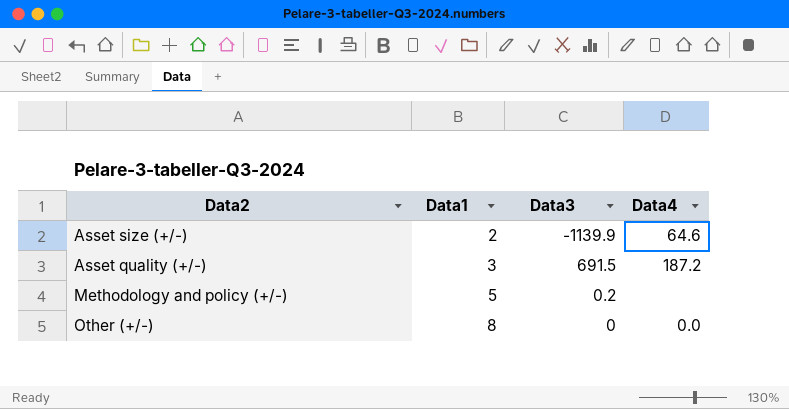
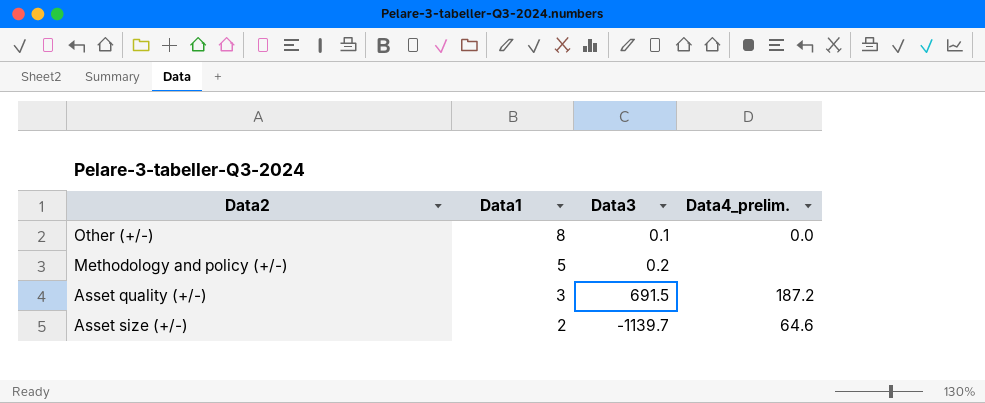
row order: Data1 ascending -> Data1 descending
column name: Data4 -> Data4_prelim.
Other (+/-) | Data3: 0 -> 0.1
Asset size (+/-) | Data3: -1139.9 -> -1139.7

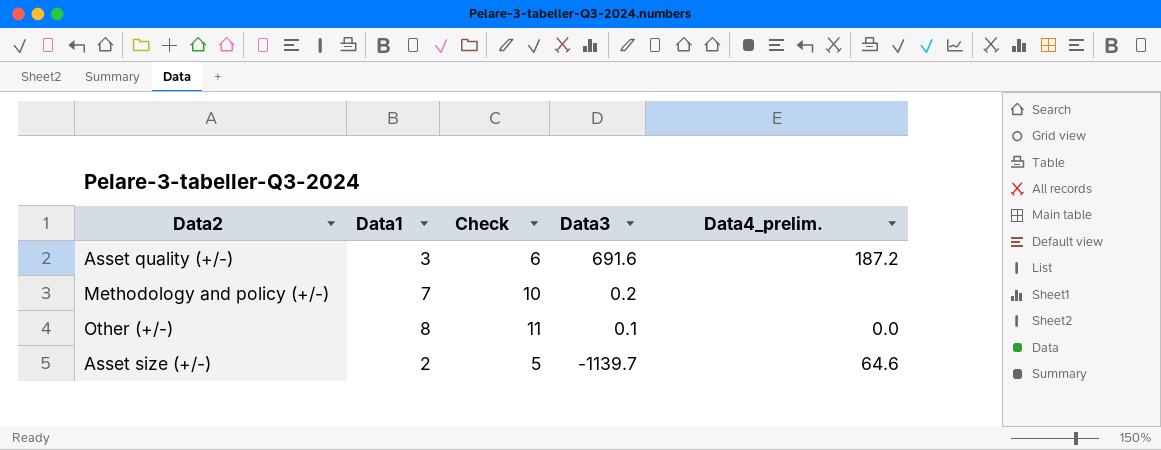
row order: Data1 descending -> Data3 descending
column Check | formula: none -> [Data1] + 3
Asset quality (+/-) | Data3: 691.5 -> 691.6
Methodology and policy (+/-) | Data1: 5 -> 7

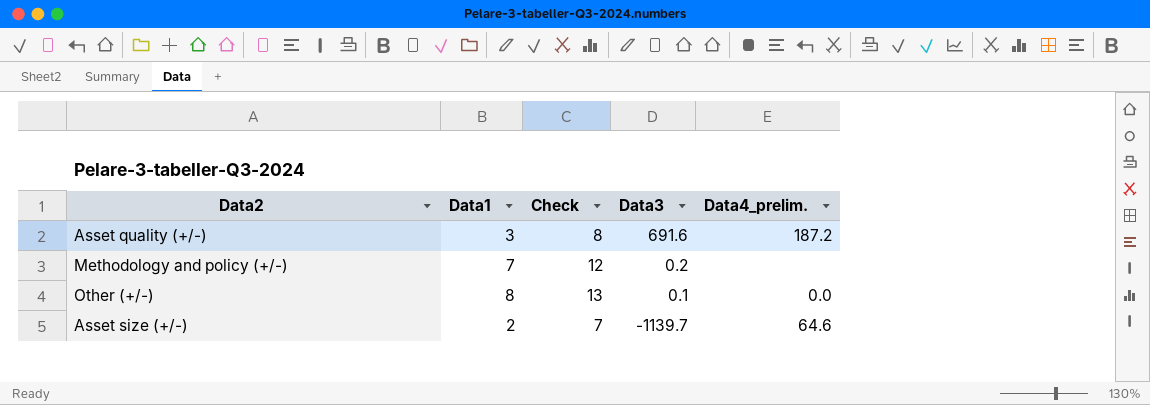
column Check | formula: [Data1] + 3 -> [Data1] + 5

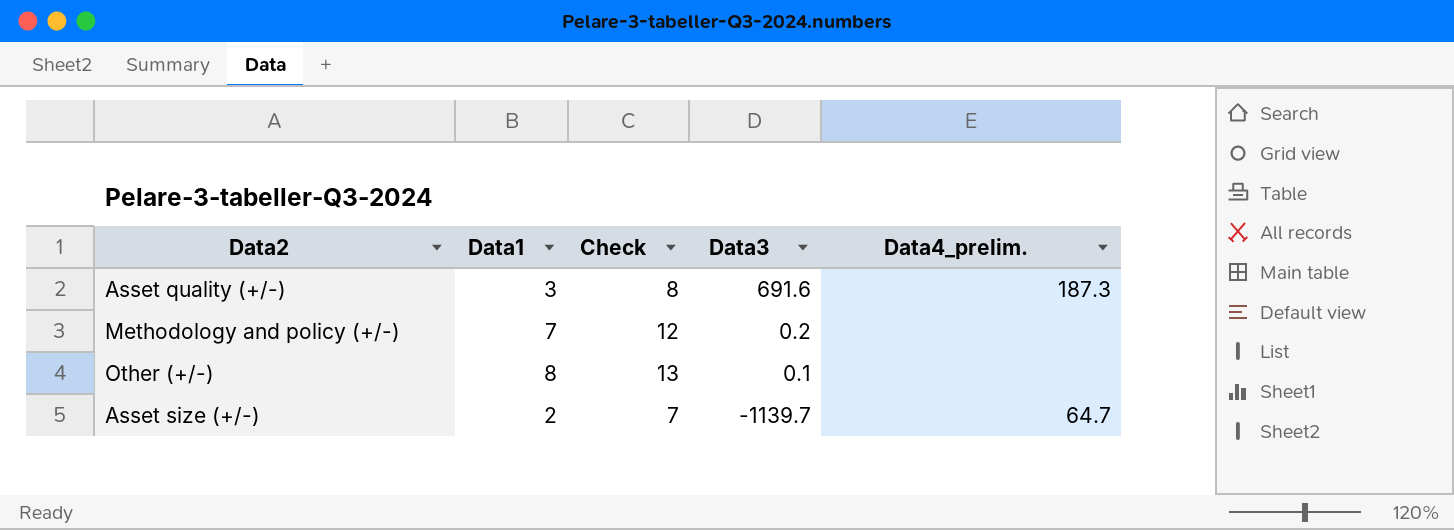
Asset quality (+/-) | Data4_prelim.: 187.2 -> 187.3
Other (+/-) | Data4_prelim.: 0.0 -> none
Asset size (+/-) | Data4_prelim.: 64.6 -> 64.7

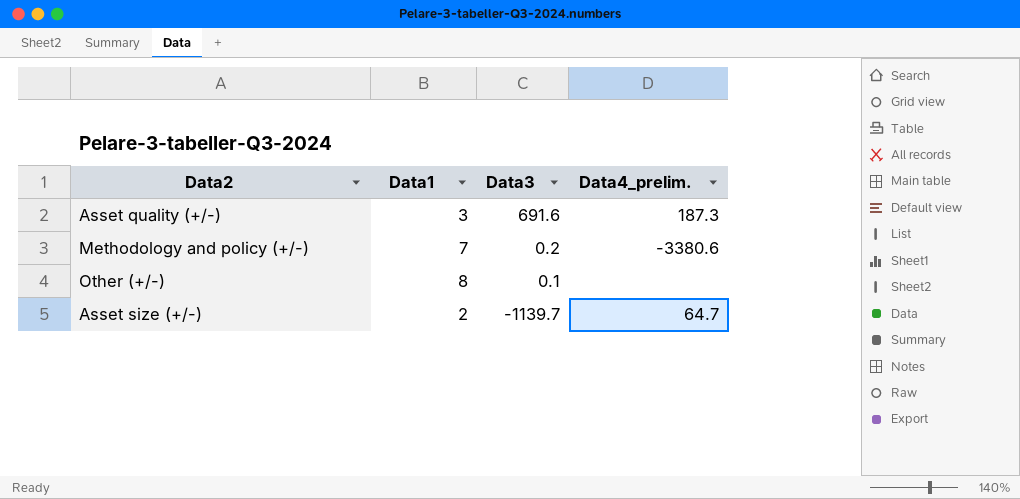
column Check | formula: [Data1] + 5 -> none
Methodology and policy (+/-) | Data4_prelim.: none -> -3380.6

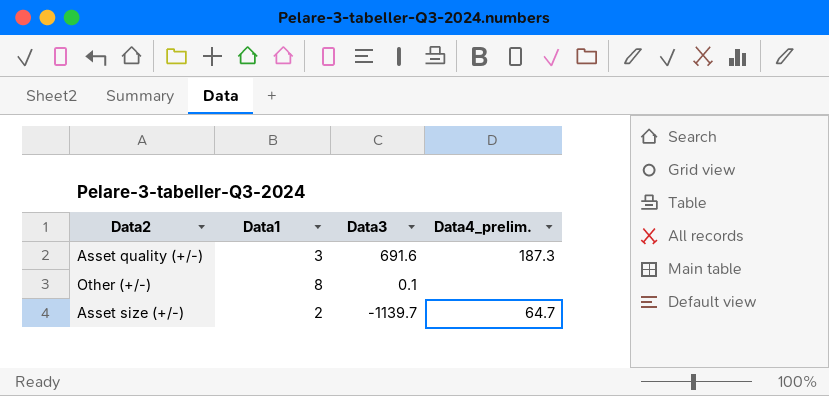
row Methodology and policy (+/-): 7 | 0.2 | -3380.6 -> none

